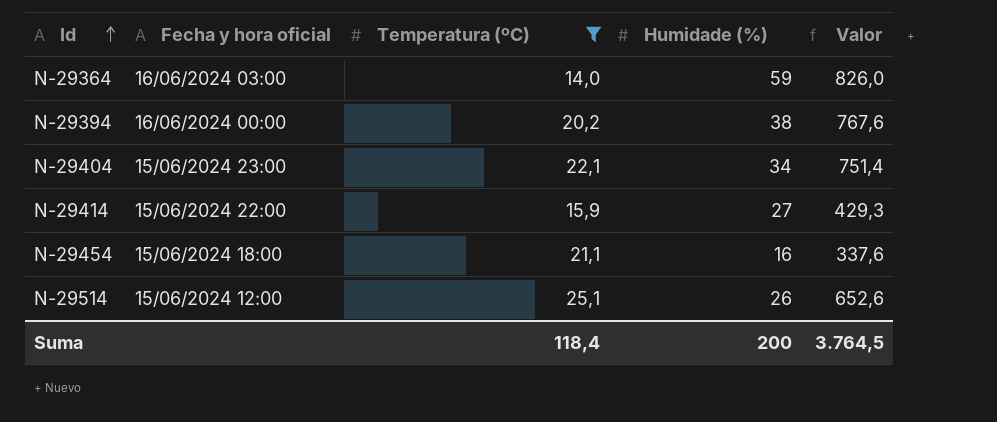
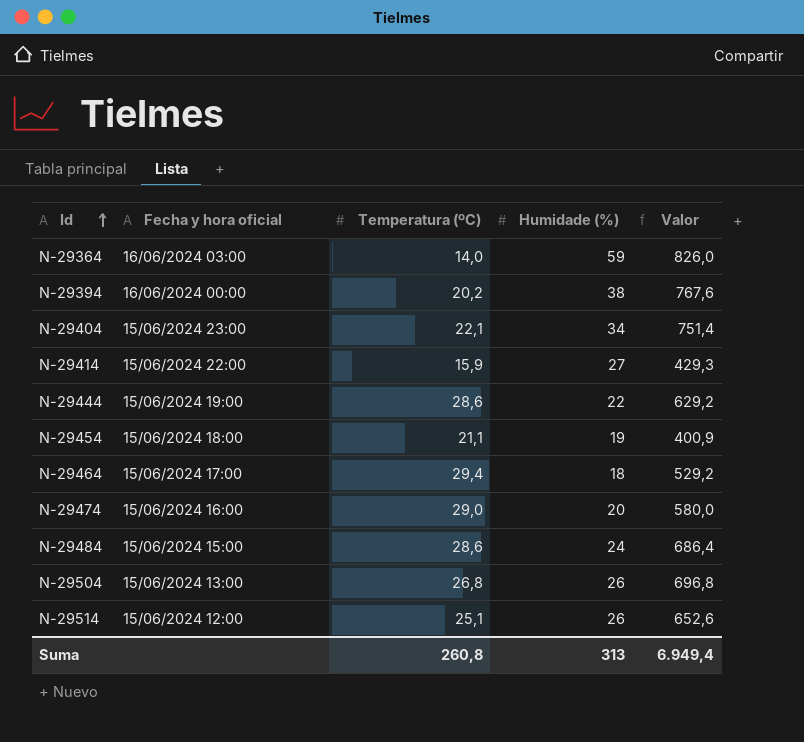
filter: Temperatura (ºC) <= 25,1 -> none
N-29454 | Humidade (%): 16 -> 19
N-29454 | Valor: 337,6 -> 400,9
Suma | Temperatura (ºC): 118,4 -> 260,8
Suma | Humidade (%): 200 -> 313
Suma | Valor: 3.764,5 -> 6.949,4

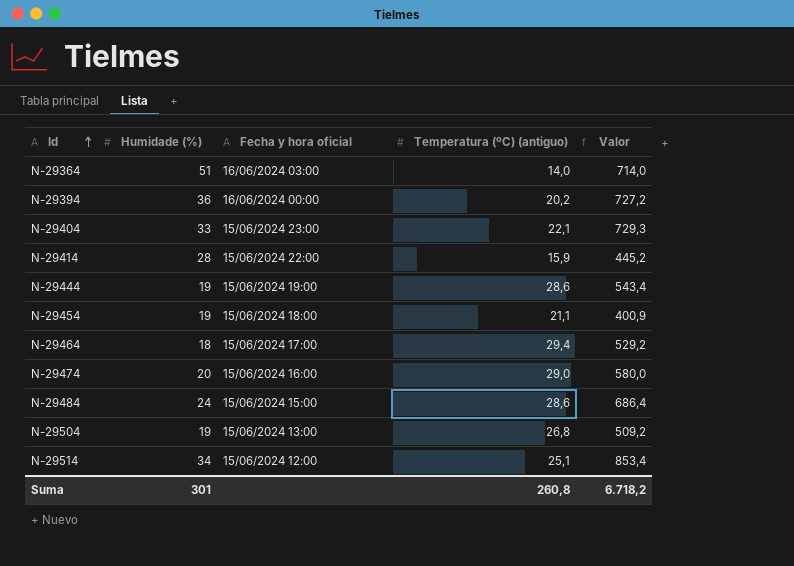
column Humidade (%) | position: 4 -> 2
column name: Temperatura (ºC) -> Temperatura (ºC) (antiguo)
N-29364 | Humidade (%): 59 -> 51
N-29364 | Valor: 826,0 -> 714,0
N-29394 | Humidade (%): 38 -> 36
N-29394 | Valor: 767,6 -> 727,2
N-29404 | Humidade (%): 34 -> 33
N-29404 | Valor: 751,4 -> 729,3
N-29414 | Humidade (%): 27 -> 28
N-29414 | Valor: 429,3 -> 445,2
N-29444 | Humidade (%): 22 -> 19
N-29444 | Valor: 629,2 -> 543,4
N-29504 | Humidade (%): 26 -> 19
N-29504 | Valor: 696,8 -> 509,2
N-29514 | Humidade (%): 26 -> 34
N-29514 | Valor: 652,6 -> 853,4
Suma | Humidade (%): 313 -> 301
Suma | Valor: 6.949,4 -> 6.718,2

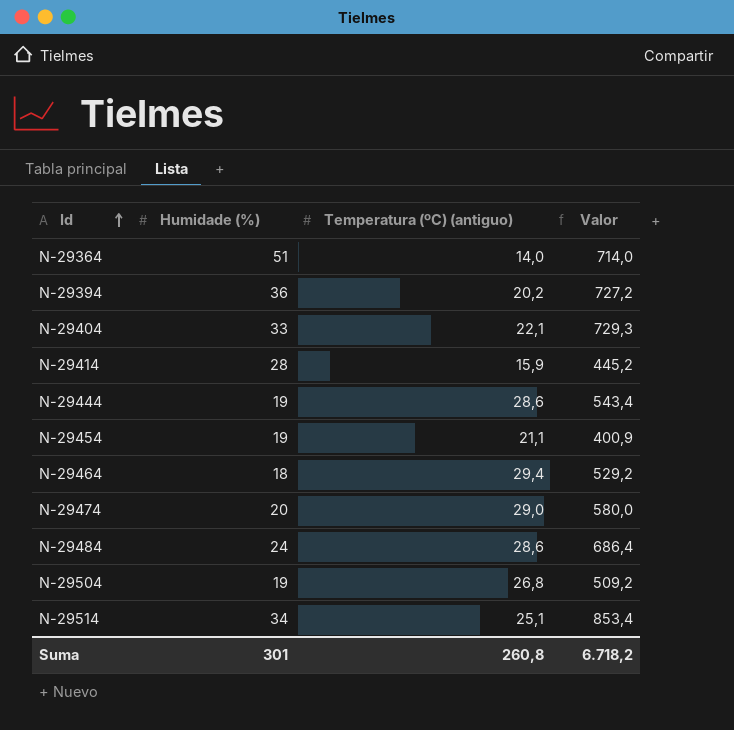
column Fecha y hora oficial | position: 3 -> none

